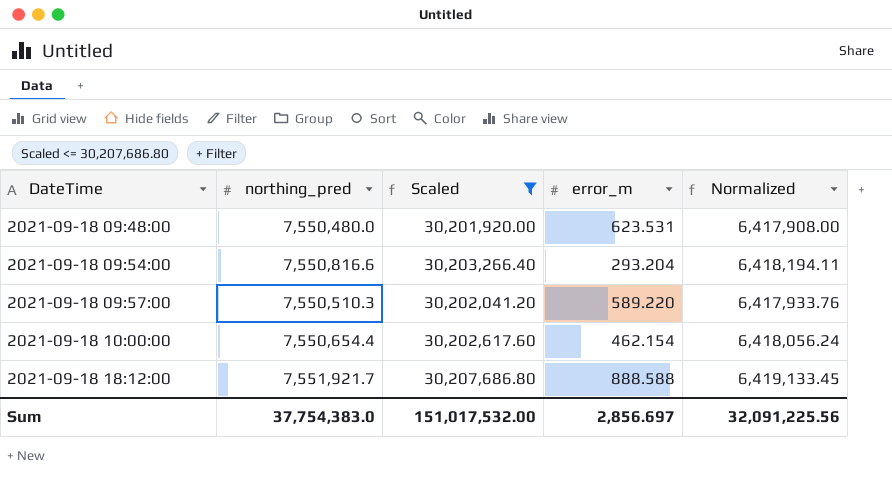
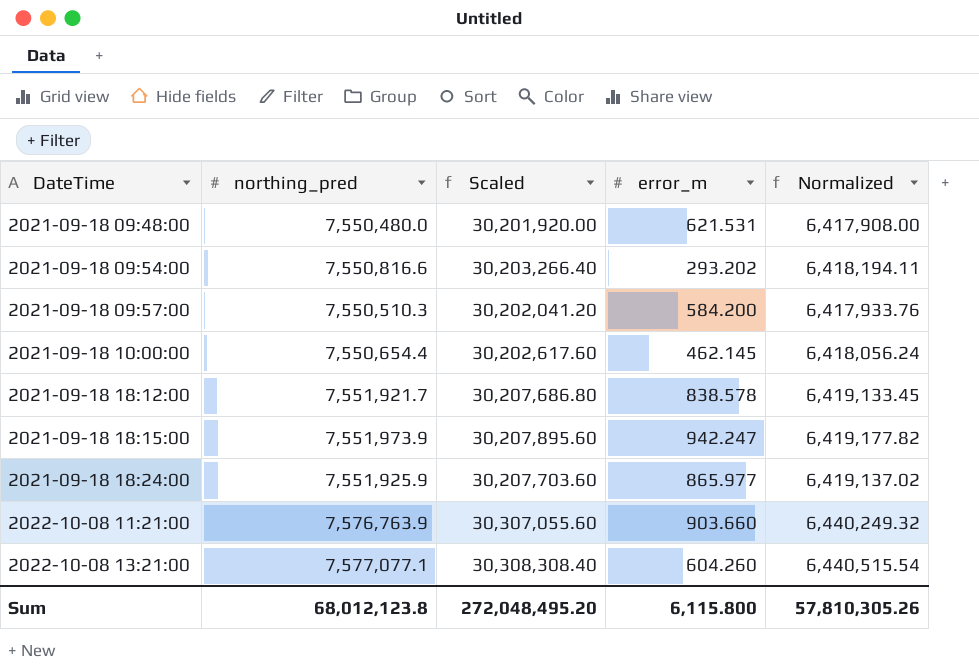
filter: Scaled <= 30,207,686.80 -> none
2021-09-18 09:48:00 | error_m: 623.531 -> 621.531
2021-09-18 09:54:00 | error_m: 293.204 -> 293.202
2021-09-18 09:57:00 | error_m: 589.220 -> 584.200
2021-09-18 10:00:00 | error_m: 462.154 -> 462.145
2021-09-18 18:12:00 | error_m: 888.588 -> 838.578
Sum | northing_pred: 37,754,383.0 -> 68,012,123.8
Sum | Scaled: 151,017,532.00 -> 272,048,495.20
Sum | error_m: 2,856.697 -> 6,115.800
Sum | Normalized: 32,091,225.56 -> 57,810,305.26

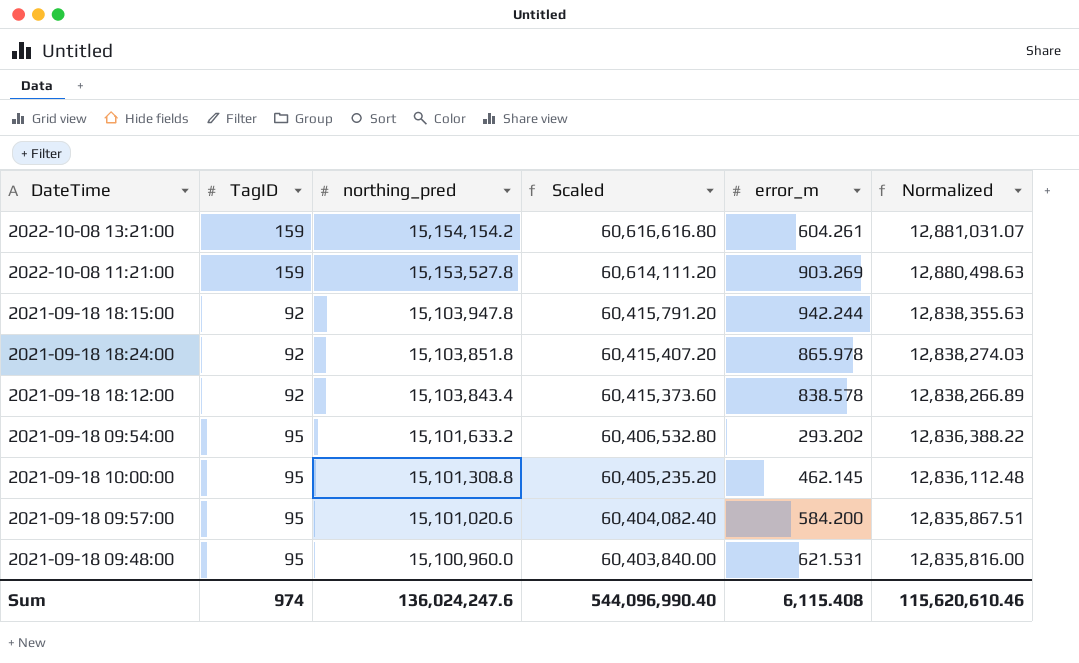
row order: DateTime ascending -> northing_pred descending
column TagID | position: none -> 2
2022-10-08 13:21:00 | northing_pred: 7,577,077.1 -> 15,154,154.2
2022-10-08 13:21:00 | Scaled: 30,308,308.40 -> 60,616,616.80
2022-10-08 13:21:00 | error_m: 604.260 -> 604.261
2022-10-08 13:21:00 | Normalized: 6,440,515.54 -> 12,881,031.07
2022-10-08 11:21:00 | northing_pred: 7,576,763.9 -> 15,153,527.8
2022-10-08 11:21:00 | Scaled: 30,307,055.60 -> 60,614,111.20
2022-10-08 11:21:00 | error_m: 903.660 -> 903.269
2022-10-08 11:21:00 | Normalized: 6,440,249.32 -> 12,880,498.63
2021-09-18 18:15:00 | northing_pred: 7,551,973.9 -> 15,103,947.8
2021-09-18 18:15:00 | Scaled: 30,207,895.60 -> 60,415,791.20
2021-09-18 18:15:00 | error_m: 942.247 -> 942.244
2021-09-18 18:15:00 | Normalized: 6,419,177.82 -> 12,838,355.63
2021-09-18 18:24:00 | northing_pred: 7,551,925.9 -> 15,103,851.8
2021-09-18 18:24:00 | Scaled: 30,207,703.60 -> 60,415,407.20
2021-09-18 18:24:00 | error_m: 865.977 -> 865.978
2021-09-18 18:24:00 | Normalized: 6,419,137.02 -> 12,838,274.03
2021-09-18 18:12:00 | northing_pred: 7,551,921.7 -> 15,103,843.4
2021-09-18 18:12:00 | Scaled: 30,207,686.80 -> 60,415,373.60
2021-09-18 18:12:00 | Normalized: 6,419,133.45 -> 12,838,266.89
2021-09-18 09:54:00 | northing_pred: 7,550,816.6 -> 15,101,633.2
2021-09-18 09:54:00 | Scaled: 30,203,266.40 -> 60,406,532.80
2021-09-18 09:54:00 | Normalized: 6,418,194.11 -> 12,836,388.22
2021-09-18 10:00:00 | northing_pred: 7,550,654.4 -> 15,101,308.8
2021-09-18 10:00:00 | Scaled: 30,202,617.60 -> 60,405,235.20
2021-09-18 10:00:00 | Normalized: 6,418,056.24 -> 12,836,112.48
2021-09-18 09:57:00 | northing_pred: 7,550,510.3 -> 15,101,020.6
2021-09-18 09:57:00 | Scaled: 30,202,041.20 -> 60,404,082.40
2021-09-18 09:57:00 | Normalized: 6,417,933.76 -> 12,835,867.51
2021-09-18 09:48:00 | northing_pred: 7,550,480.0 -> 15,100,960.0
2021-09-18 09:48:00 | Scaled: 30,201,920.00 -> 60,403,840.00
2021-09-18 09:48:00 | Normalized: 6,417,908.00 -> 12,835,816.00
Sum | northing_pred: 68,012,123.8 -> 136,024,247.6
Sum | Scaled: 272,048,495.20 -> 544,096,990.40
Sum | error_m: 6,115.800 -> 6,115.408
Sum | Normalized: 57,810,305.26 -> 115,620,610.46

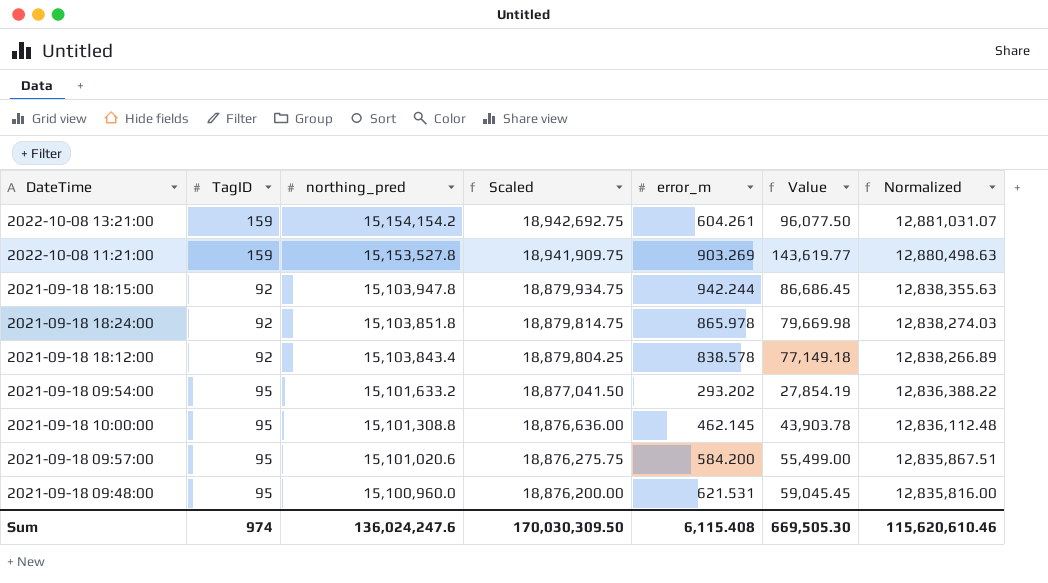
column Scaled | formula: [northing_pred] * 4 -> [northing_pred] * 1.25
column Value | formula: none -> [TagID] * [error_m]
Sum | Scaled: 544,096,990.40 -> 170,030,309.50

